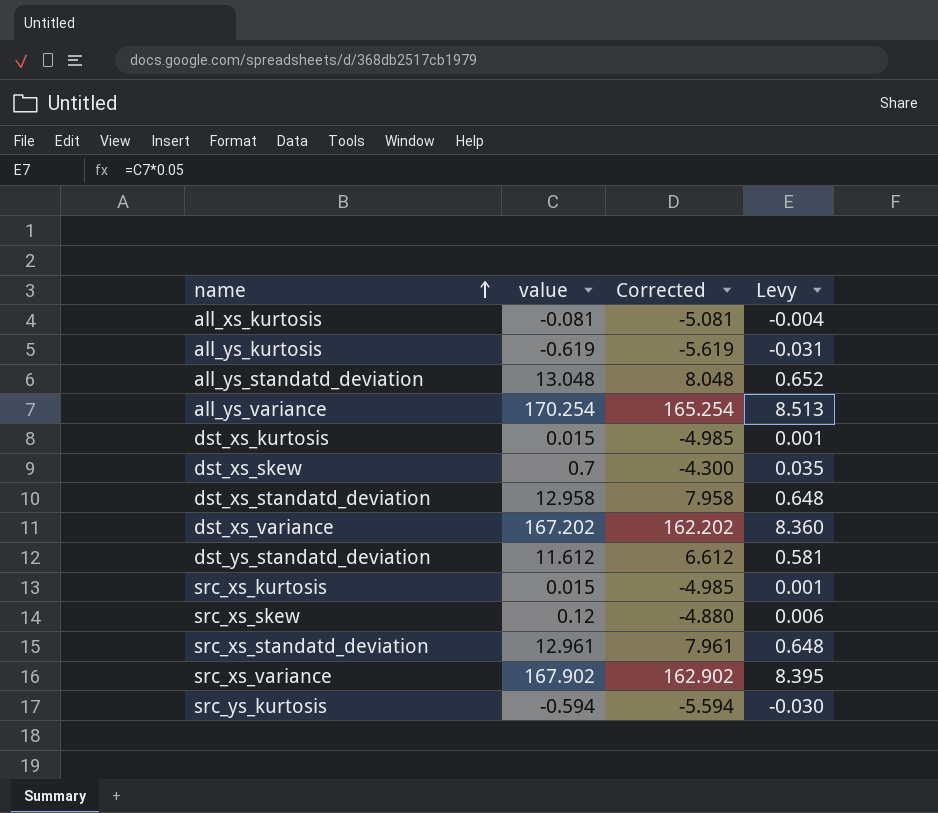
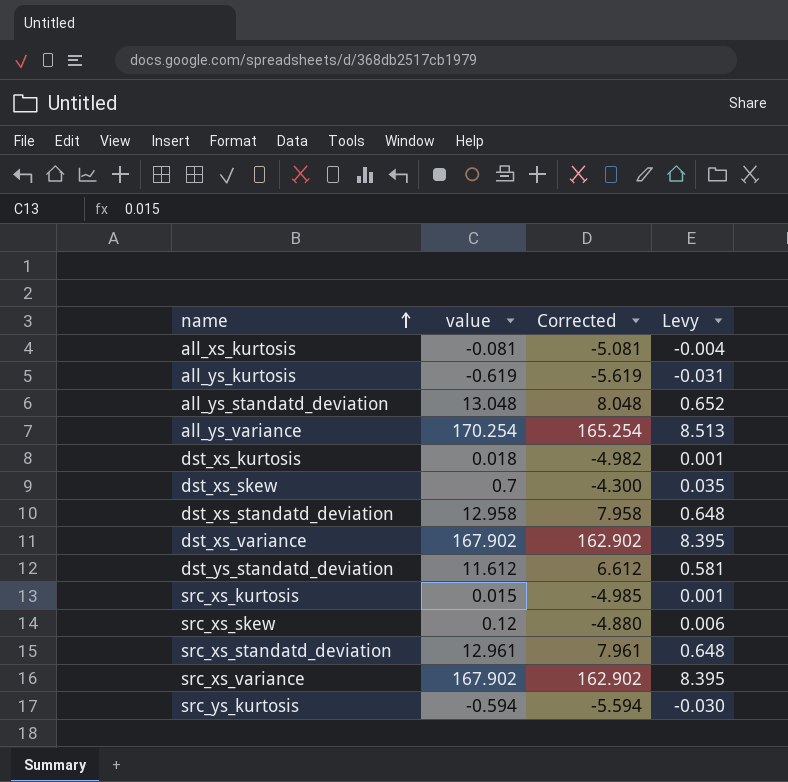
dst_xs_kurtosis | value: 0.015 -> 0.018
dst_xs_kurtosis | Corrected: -4.985 -> -4.982
dst_xs_variance | value: 167.202 -> 167.902
dst_xs_variance | Corrected: 162.202 -> 162.902
dst_xs_variance | Levy: 8.360 -> 8.395

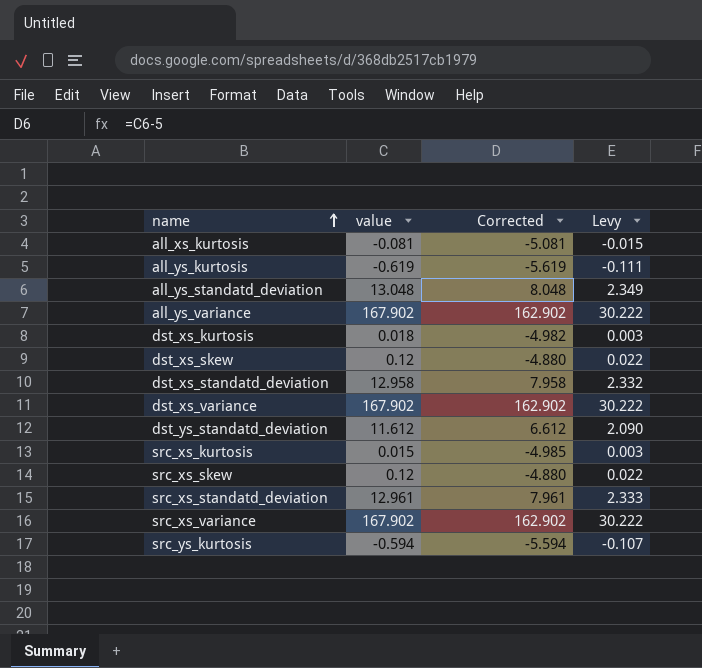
column Levy | formula: [value] * 0.05 -> [value] * 0.18
all_ys_variance | value: 170.254 -> 167.902
all_ys_variance | Corrected: 165.254 -> 162.902
dst_xs_skew | value: 0.7 -> 0.12
dst_xs_skew | Corrected: -4.300 -> -4.880

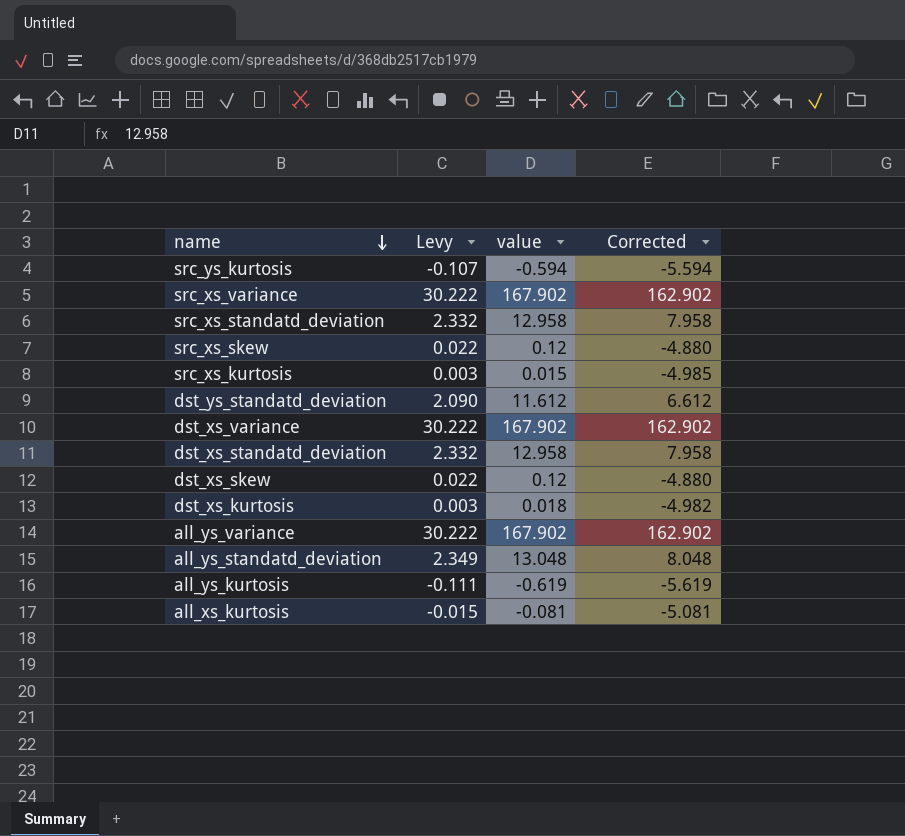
row order: name ascending -> name descending
column Levy | position: 4 -> 2
src_xs_standatd_deviation | Levy: 2.333 -> 2.332
src_xs_standatd_deviation | value: 12.961 -> 12.958
src_xs_standatd_deviation | Corrected: 7.961 -> 7.958

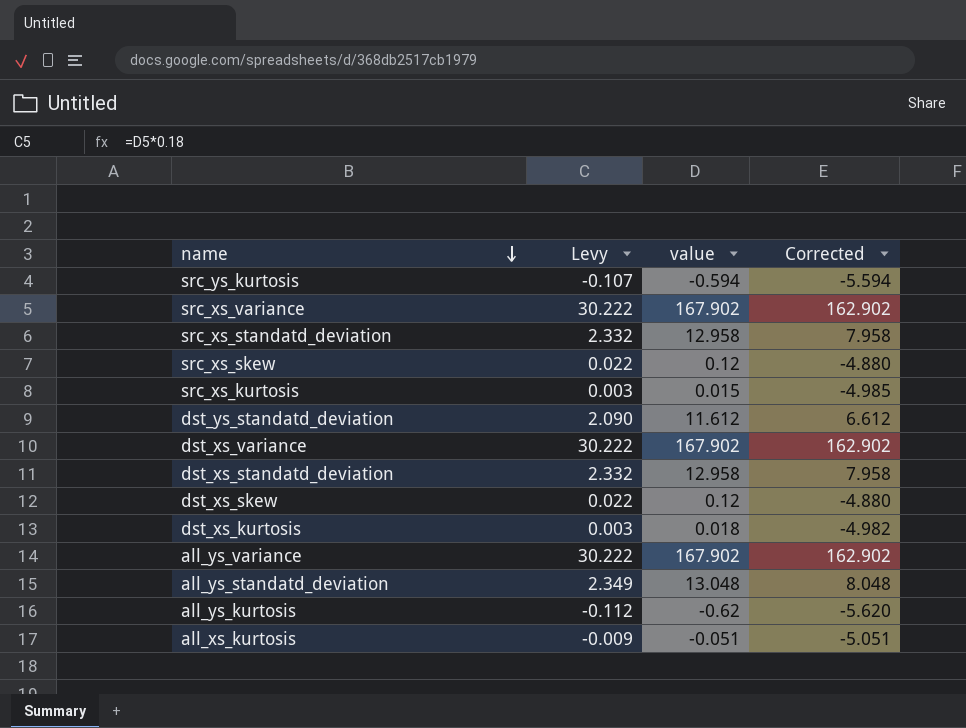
all_ys_kurtosis | Levy: -0.111 -> -0.112
all_ys_kurtosis | value: -0.619 -> -0.62
all_ys_kurtosis | Corrected: -5.619 -> -5.620
all_xs_kurtosis | Levy: -0.015 -> -0.009
all_xs_kurtosis | value: -0.081 -> -0.051
all_xs_kurtosis | Corrected: -5.081 -> -5.051

